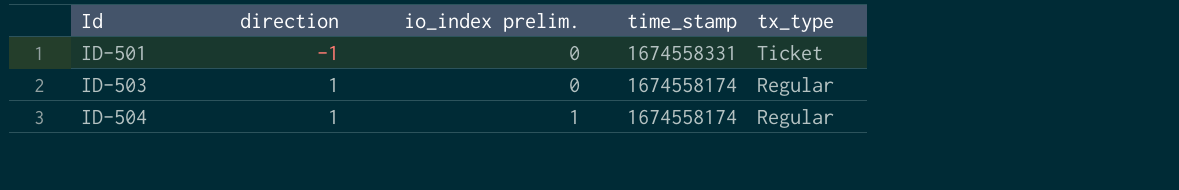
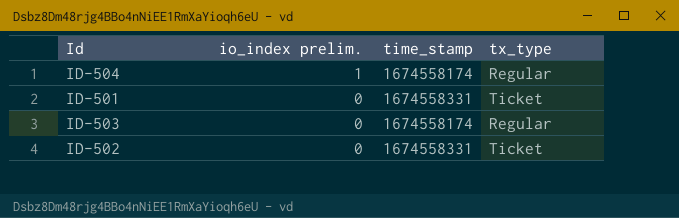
row order: Id ascending -> io_index prelim. descending
column direction | position: 2 -> none
row ID-502: none -> 0 | 1674558331 | Ticket

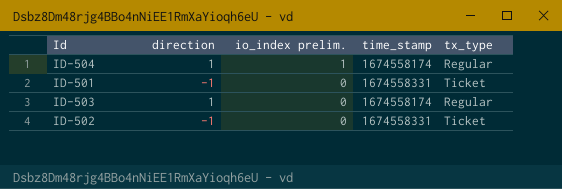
column direction | position: none -> 2

